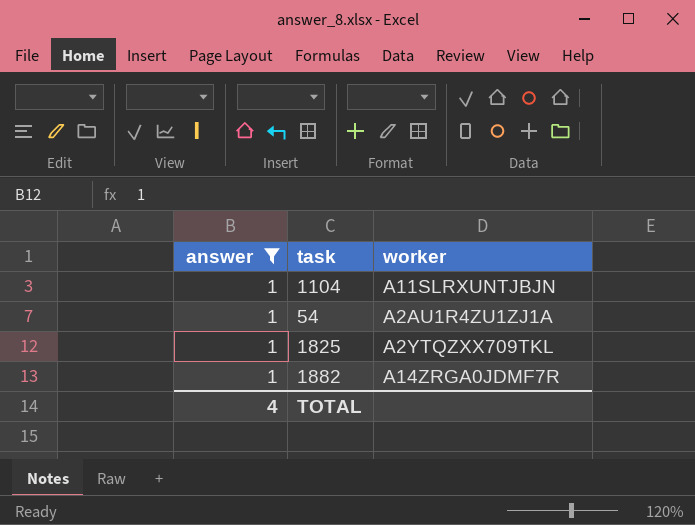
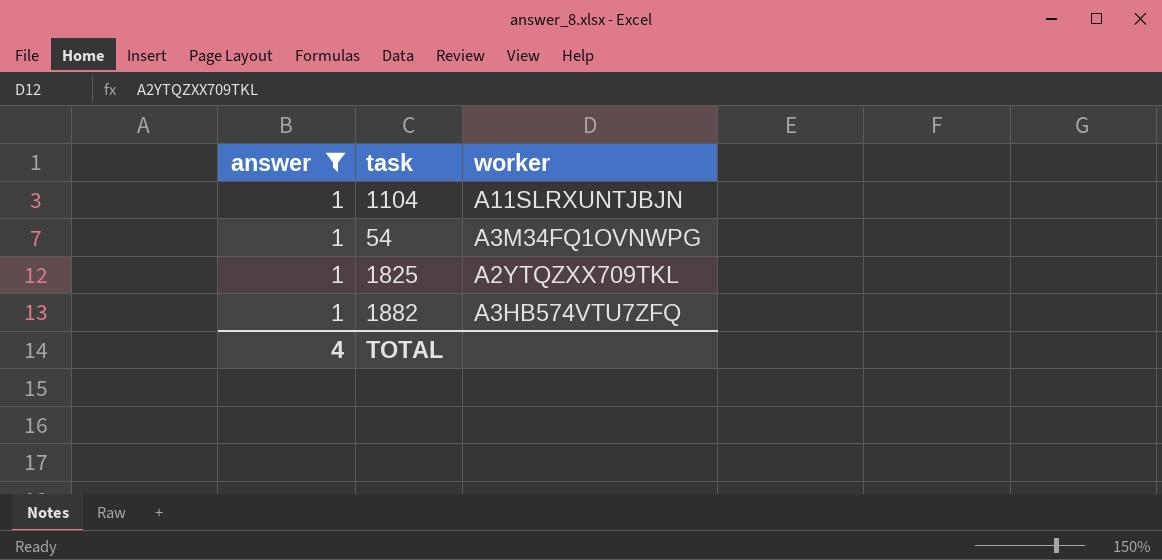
54 | worker: A2AU1R4ZU1ZJ1A -> A3M34FQ1OVNWPG
1882 | worker: A14ZRGA0JDMF7R -> A3HB574VTU7ZFQ

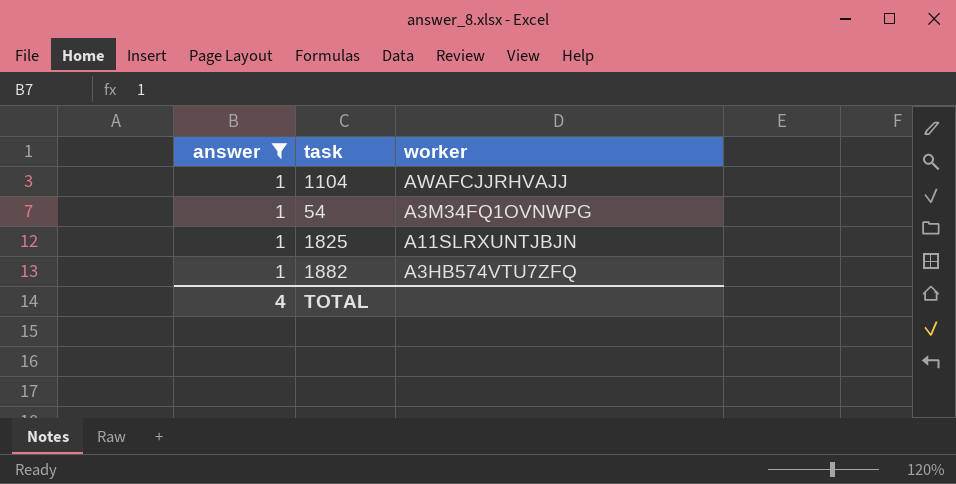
1104 | worker: A11SLRXUNTJBJN -> AWAFCJJRHVAJJ
1825 | worker: A2YTQZXX709TKL -> A11SLRXUNTJBJN

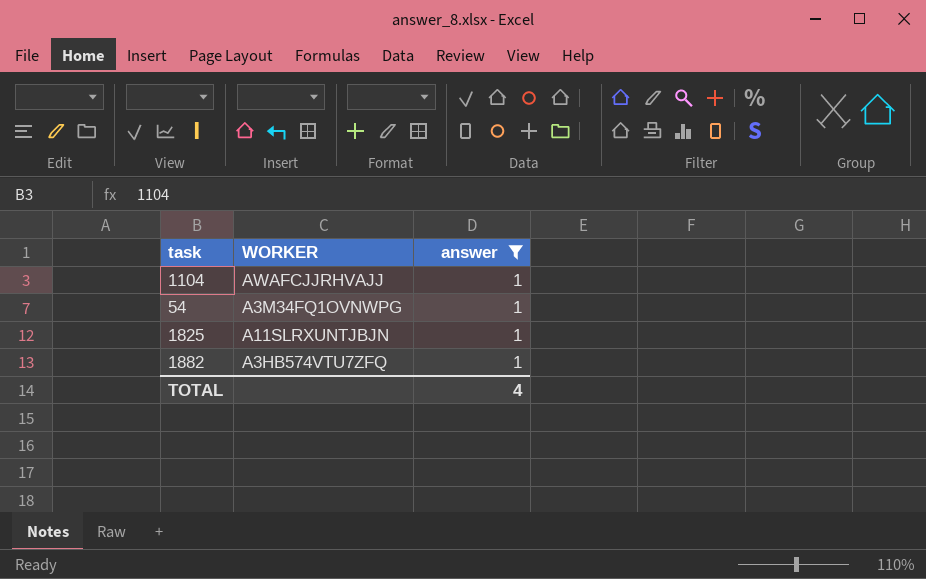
column name: worker -> WORKER
column answer | position: 1 -> 3

